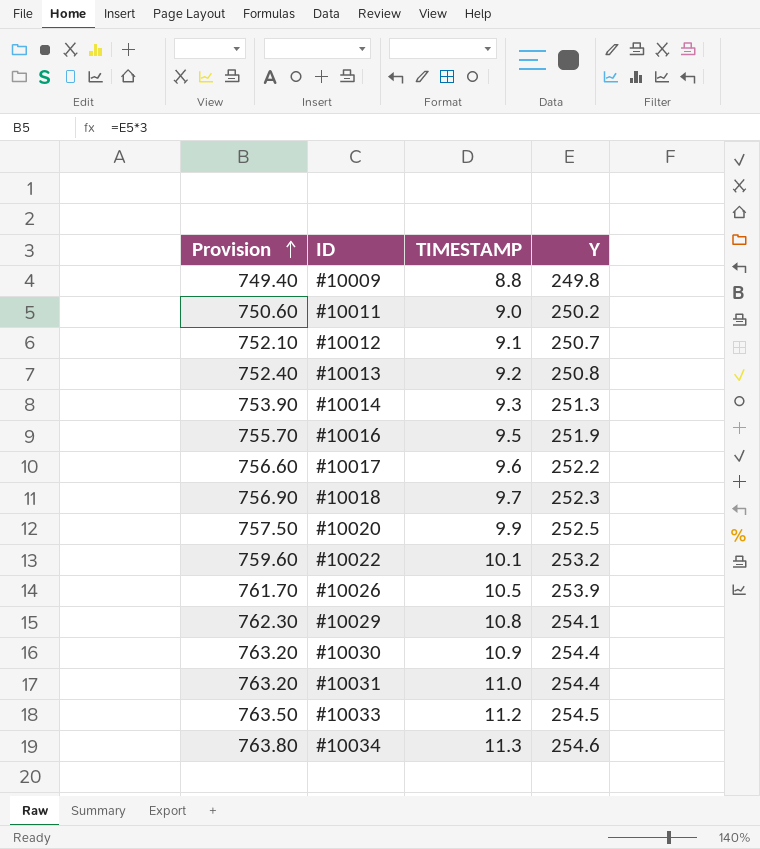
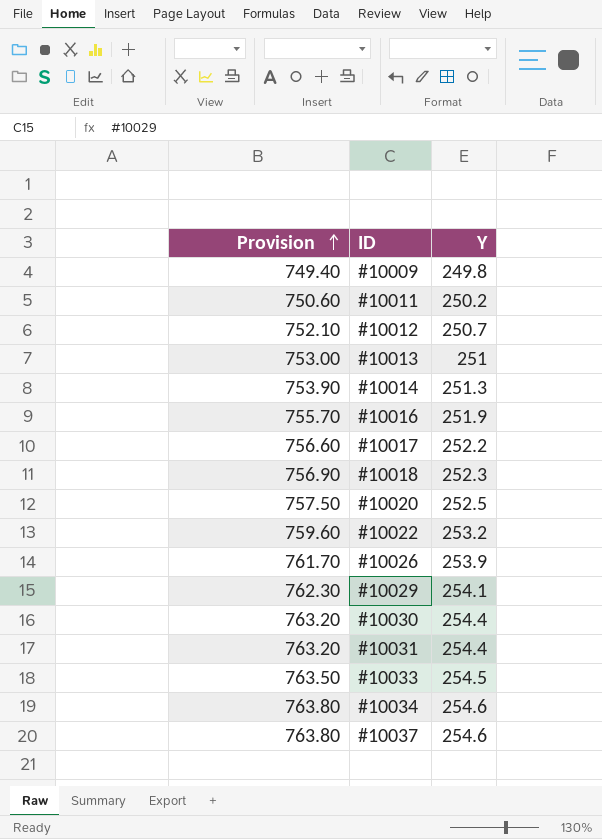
column TIMESTAMP | position: 3 -> none
#10013 | Provision: 752.40 -> 753.00
#10013 | Y: 250.8 -> 251
row #10037: none -> 763.80 | 254.6

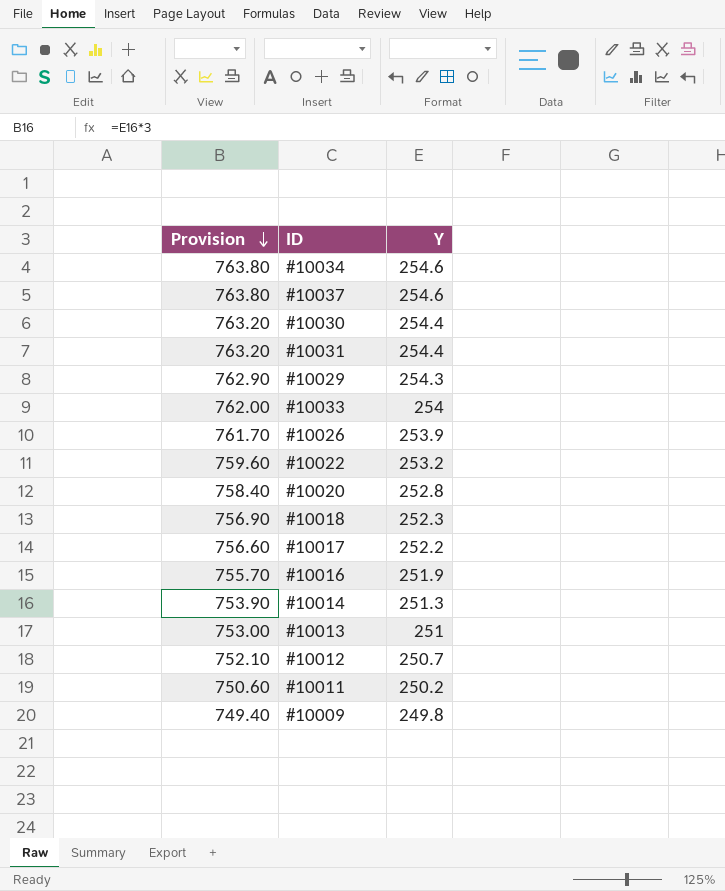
row order: Provision ascending -> Provision descending
#10029 | Provision: 762.30 -> 762.90
#10029 | Y: 254.1 -> 254.3
#10033 | Provision: 763.50 -> 762.00
#10033 | Y: 254.5 -> 254
#10020 | Provision: 757.50 -> 758.40
#10020 | Y: 252.5 -> 252.8

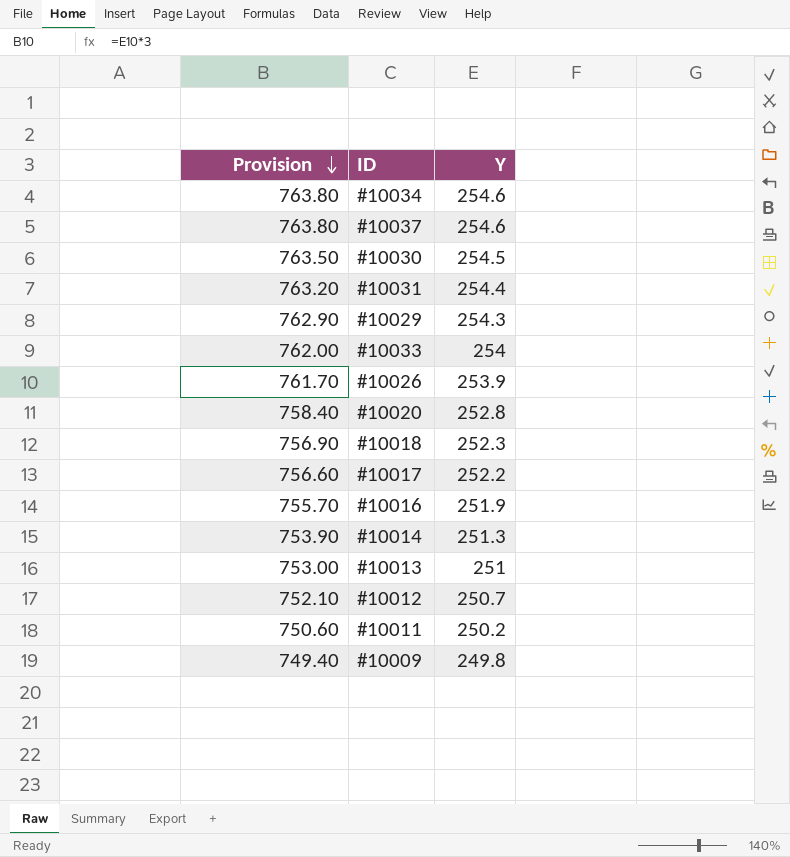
row #10022: 759.60 | 253.2 -> none
#10030 | Provision: 763.20 -> 763.50
#10030 | Y: 254.4 -> 254.5

